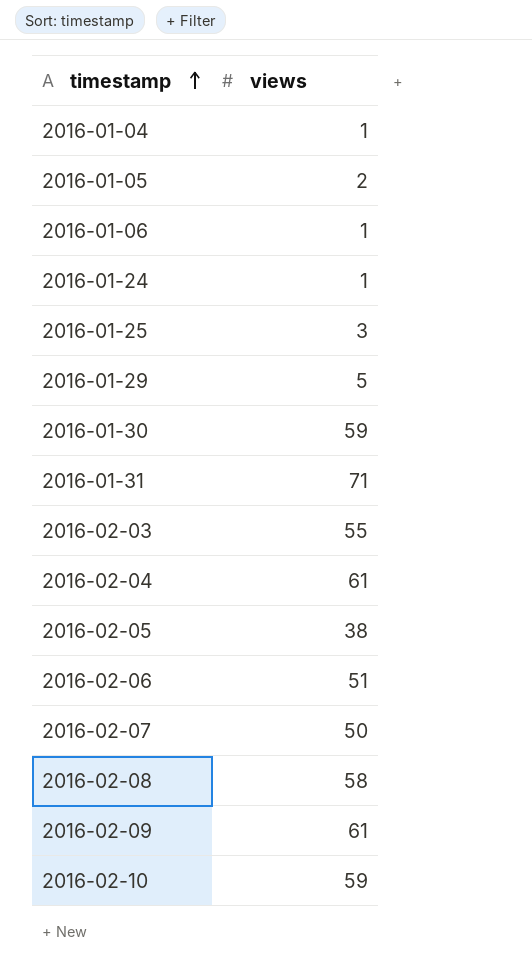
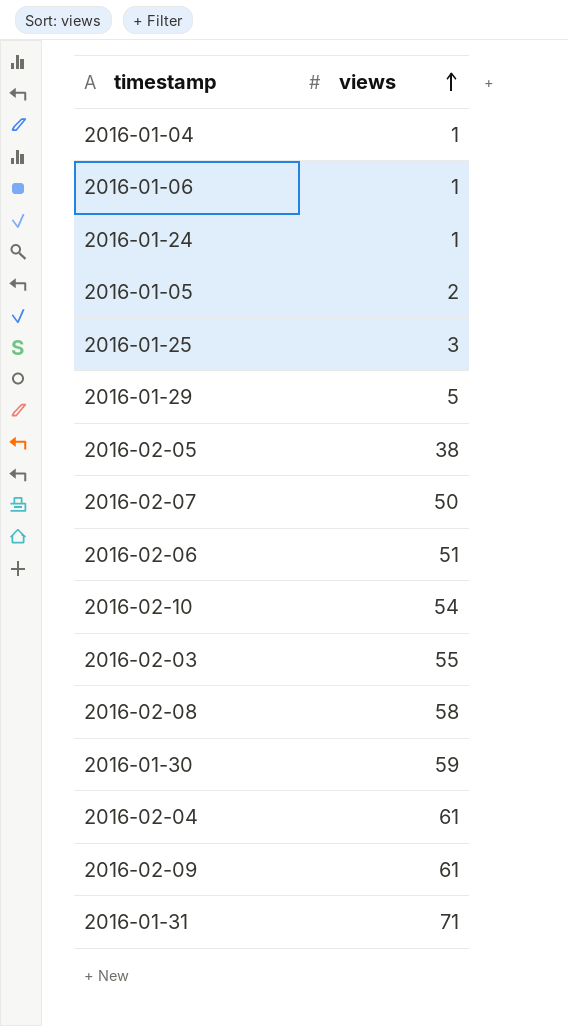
row order: timestamp ascending -> views ascending
2016-02-10 | views: 59 -> 54

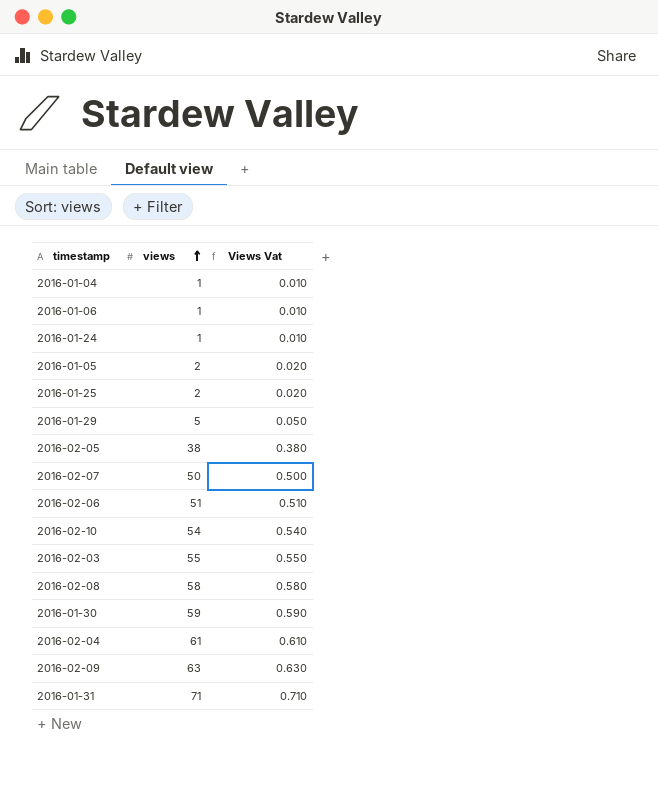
column Views Vat | formula: none -> [views] * 0.01
2016-01-25 | views: 3 -> 2
2016-02-09 | views: 61 -> 63

